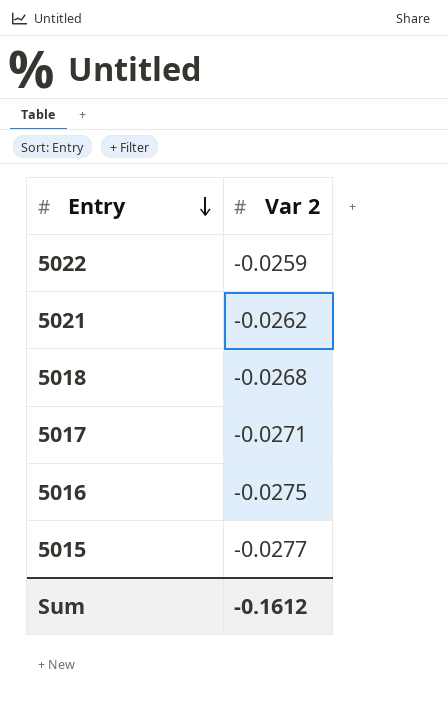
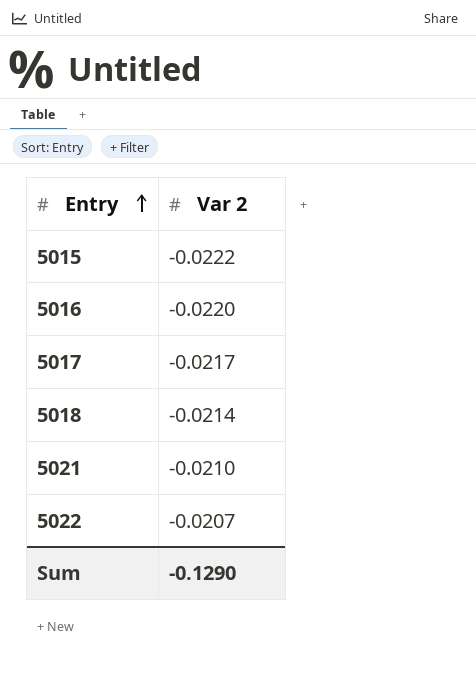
row order: Entry descending -> Entry ascending
5015 | Var 2: -0.0277 -> -0.0222
5016 | Var 2: -0.0275 -> -0.0220
5017 | Var 2: -0.0271 -> -0.0217
5018 | Var 2: -0.0268 -> -0.0214
5021 | Var 2: -0.0262 -> -0.0210
5022 | Var 2: -0.0259 -> -0.0207
Sum | Var 2: -0.1612 -> -0.1290

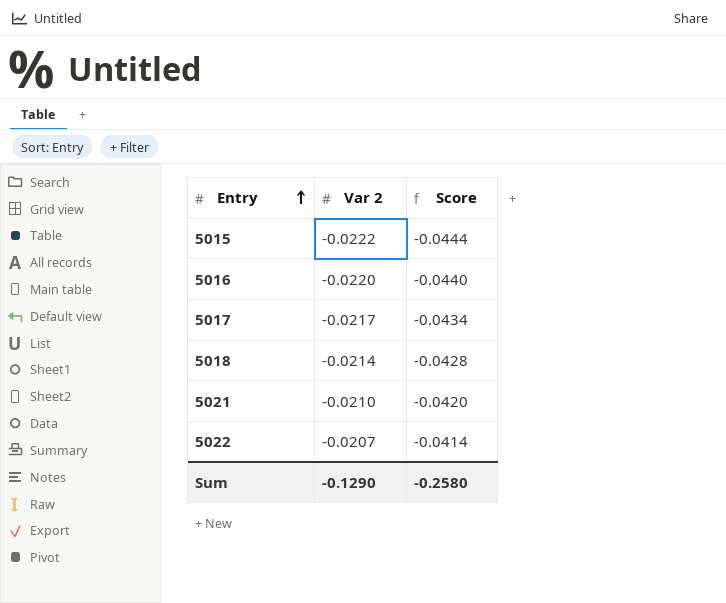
column Score | formula: none -> [Var 2] * 2

